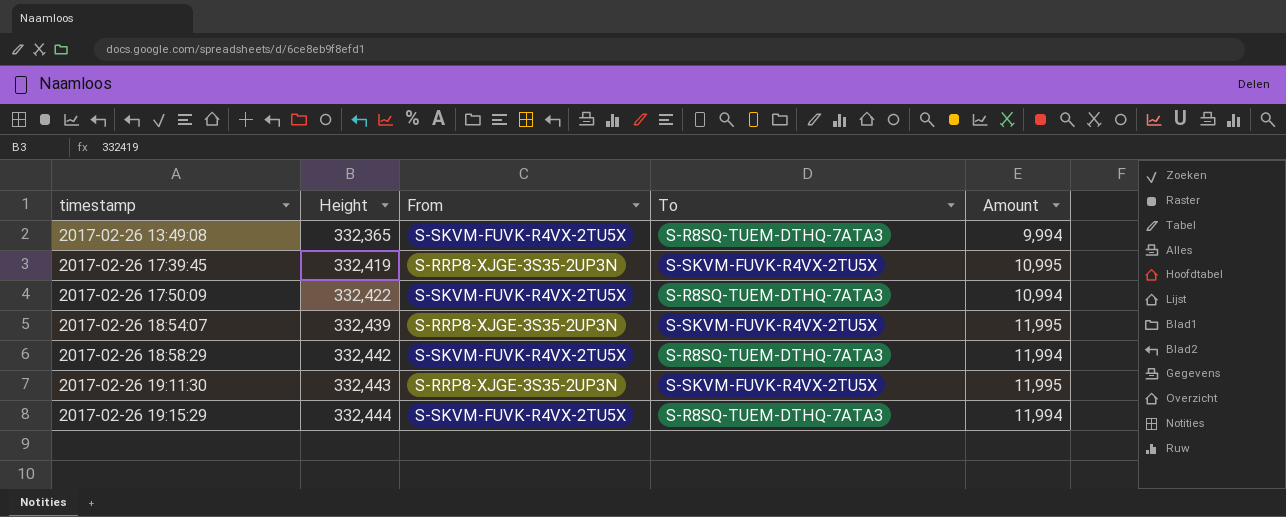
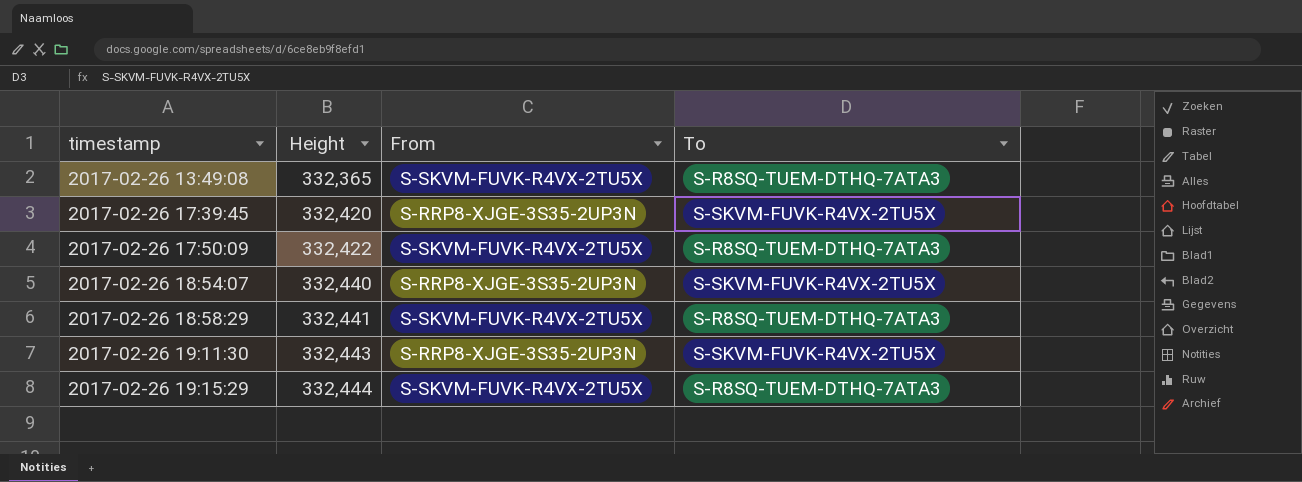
column Amount | position: 5 -> none
2017-02-26 17:39:45 | Height: 332,419 -> 332,420
2017-02-26 18:54:07 | Height: 332,439 -> 332,440
2017-02-26 18:58:29 | Height: 332,442 -> 332,441

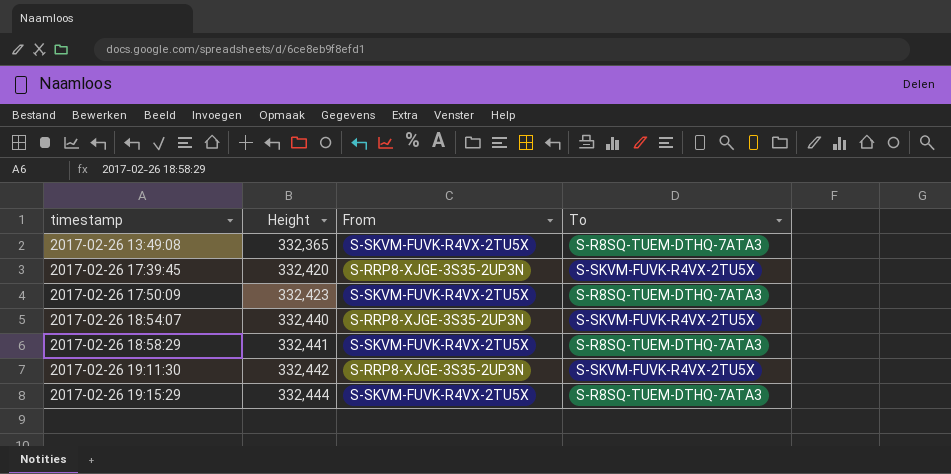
2017-02-26 17:50:09 | Height: 332,422 -> 332,423
2017-02-26 19:11:30 | Height: 332,443 -> 332,442

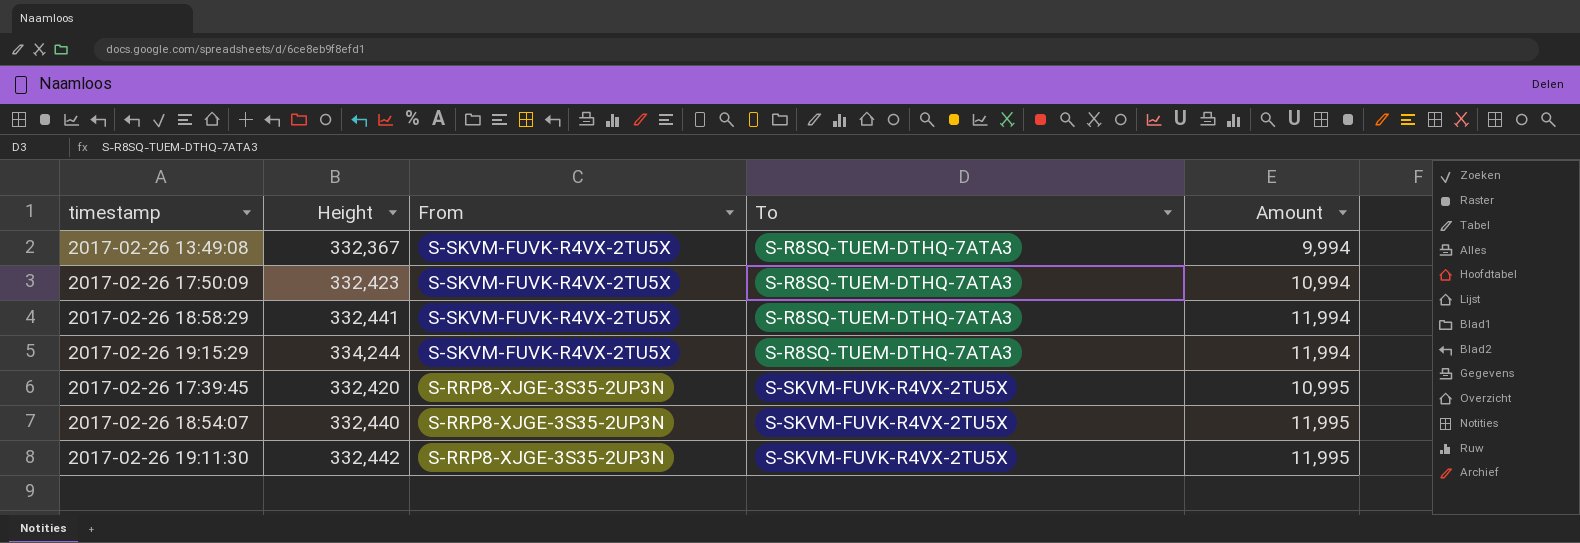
row order: timestamp ascending -> From descending
column Amount | position: none -> 5
2017-02-26 13:49:08 | Height: 332,365 -> 332,367
2017-02-26 19:15:29 | Height: 332,444 -> 334,244

